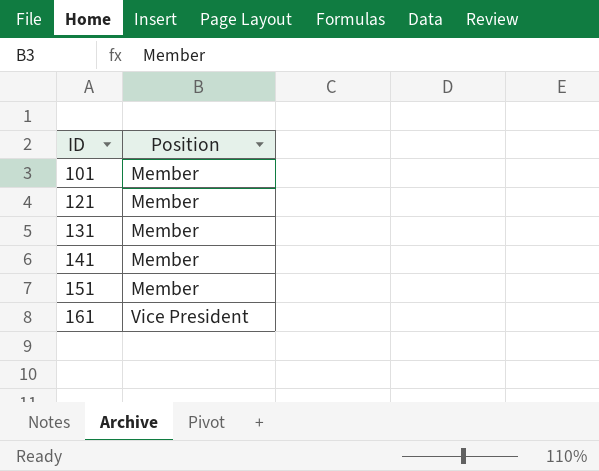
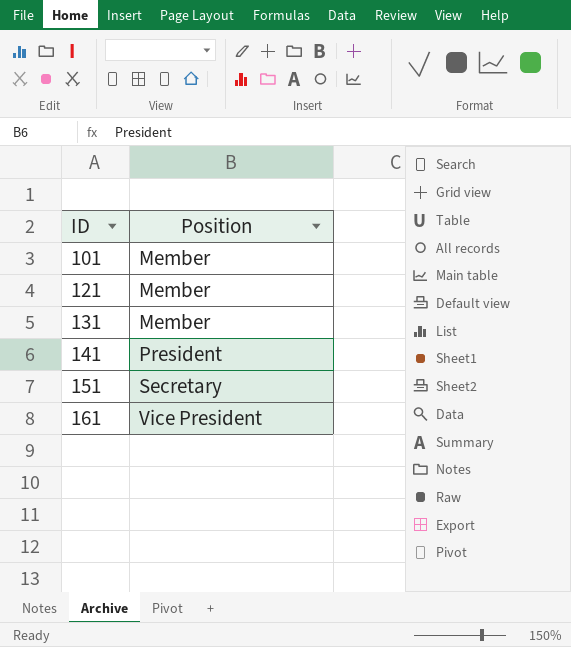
141 | Position: Member -> President
151 | Position: Member -> Secretary

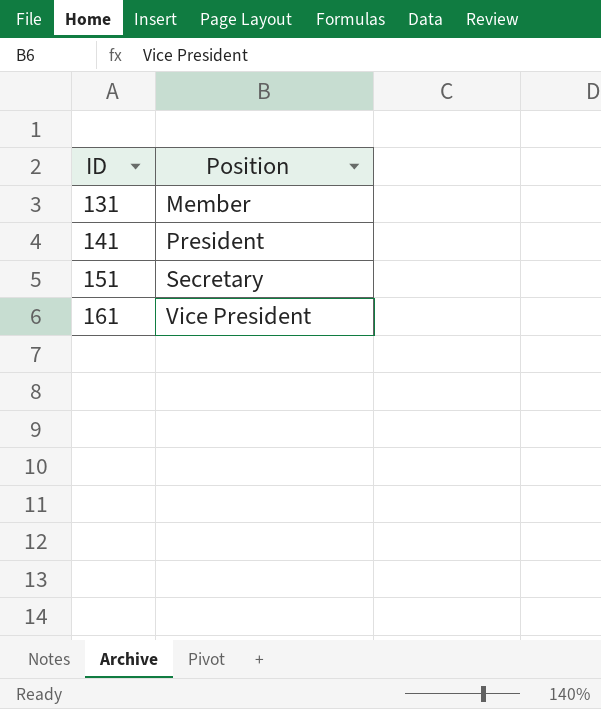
row 101: Member -> none
row 121: Member -> none

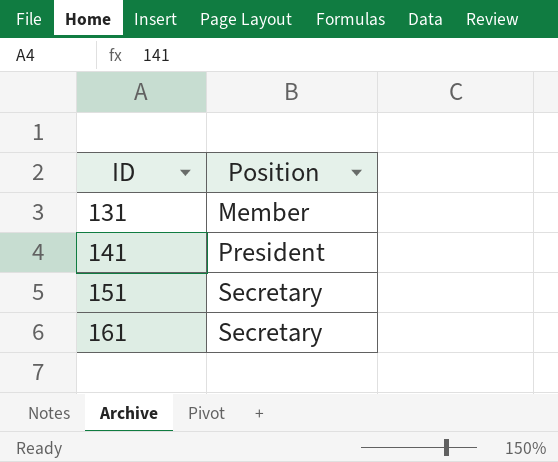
161 | Position: Vice President -> Secretary

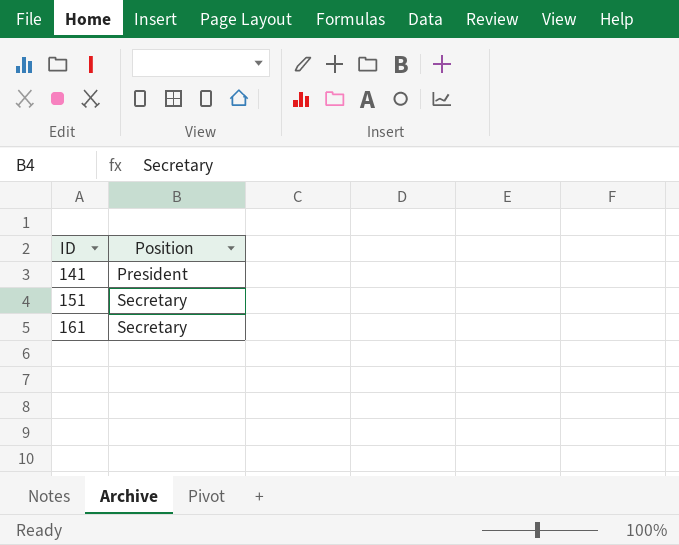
row 131: Member -> none

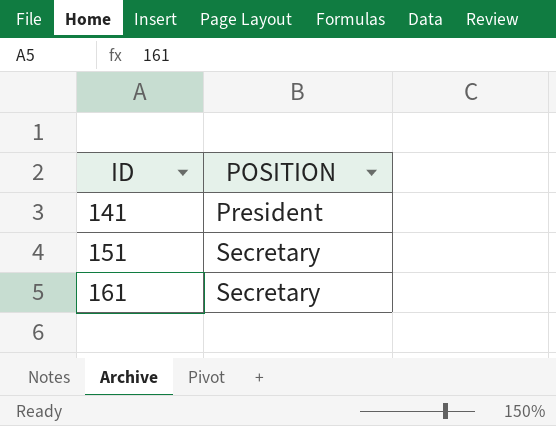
column name: Position -> POSITION

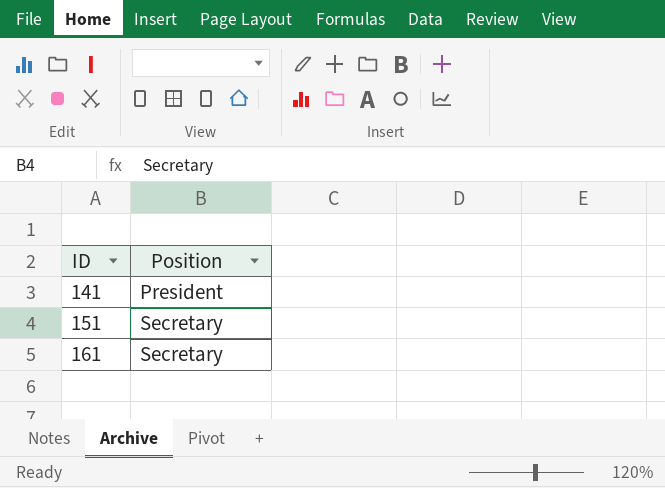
column name: POSITION -> Position

